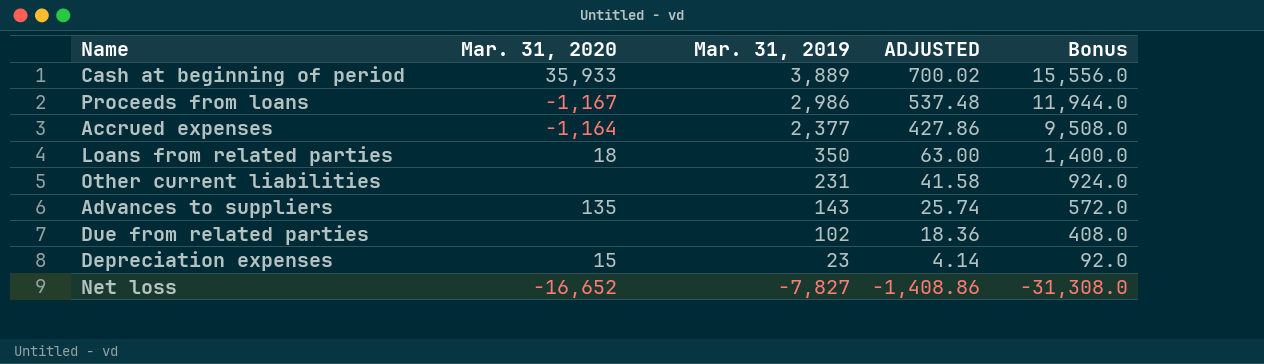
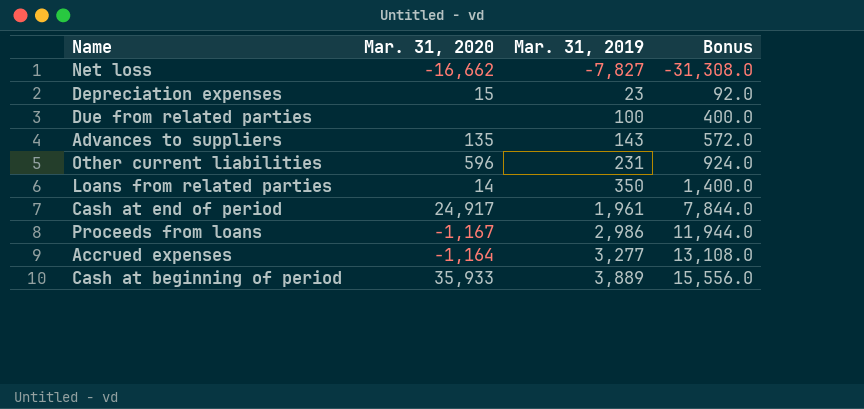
row order: Mar. 31, 2019 descending -> Mar. 31, 2019 ascending
column ADJUSTED | formula: [Mar. 31, 2019] * 0.18 -> none
Net loss | Mar. 31, 2020: -16,652 -> -16,662
Due from related parties | Mar. 31, 2019: 102 -> 100
Due from related parties | Bonus: 408.0 -> 400.0
Other current liabilities | Mar. 31, 2020: none -> 596
Loans from related parties | Mar. 31, 2020: 18 -> 14
row Cash at end of period: none -> 24,917 | 1,961 | 7,844.0
Accrued expenses | Mar. 31, 2019: 2,377 -> 3,277
Accrued expenses | Bonus: 9,508.0 -> 13,108.0

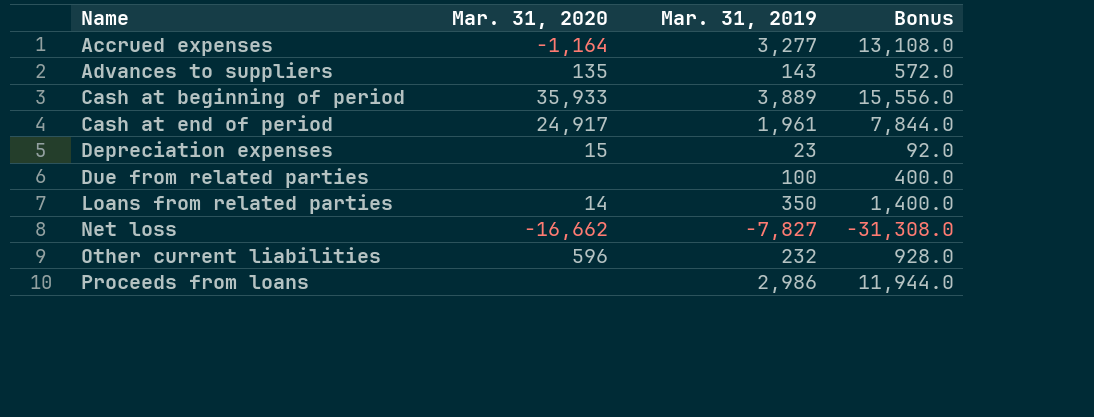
row order: Mar. 31, 2019 ascending -> Name ascending
Other current liabilities | Mar. 31, 2019: 231 -> 232
Other current liabilities | Bonus: 924.0 -> 928.0
Proceeds from loans | Mar. 31, 2020: -1,167 -> none

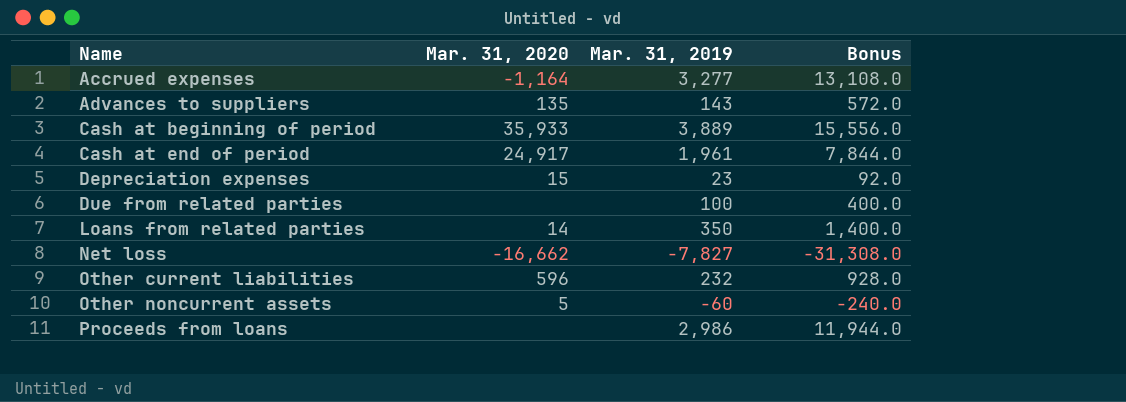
row Other noncurrent assets: none -> 5 | -60 | -240.0

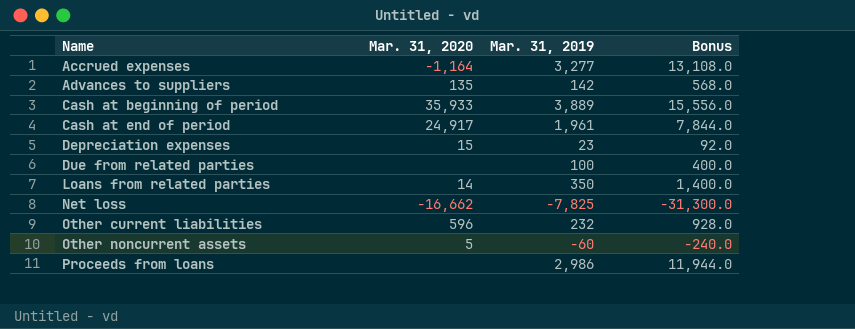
Advances to suppliers | Mar. 31, 2019: 143 -> 142
Advances to suppliers | Bonus: 572.0 -> 568.0
Net loss | Mar. 31, 2019: -7,827 -> -7,825
Net loss | Bonus: -31,308.0 -> -31,300.0

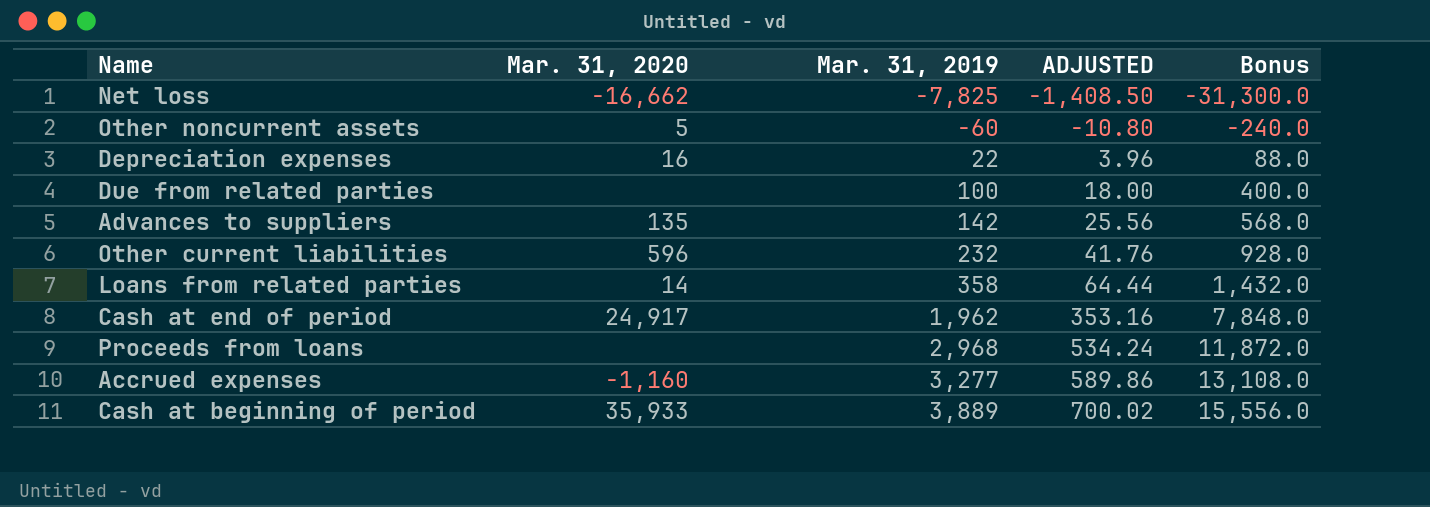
row order: Name ascending -> Mar. 31, 2019 ascending
column ADJUSTED | formula: none -> [Mar. 31, 2019] * 0.18
Depreciation expenses | Mar. 31, 2020: 15 -> 16
Depreciation expenses | Mar. 31, 2019: 23 -> 22
Depreciation expenses | Bonus: 92.0 -> 88.0
Loans from related parties | Mar. 31, 2019: 350 -> 358
Loans from related parties | Bonus: 1,400.0 -> 1,432.0
Cash at end of period | Mar. 31, 2019: 1,961 -> 1,962
Cash at end of period | Bonus: 7,844.0 -> 7,848.0
Proceeds from loans | Mar. 31, 2019: 2,986 -> 2,968
Proceeds from loans | Bonus: 11,944.0 -> 11,872.0
Accrued expenses | Mar. 31, 2020: -1,164 -> -1,160

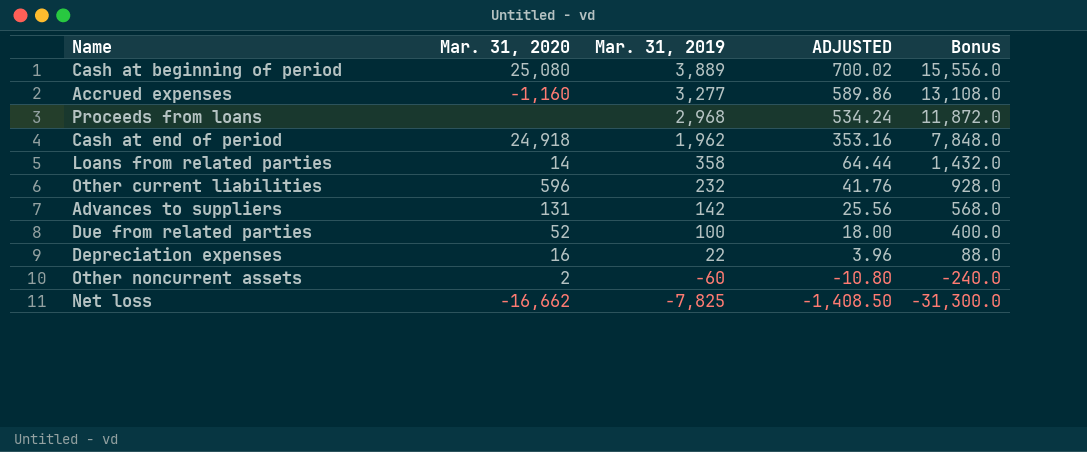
row order: Mar. 31, 2019 ascending -> Mar. 31, 2019 descending
Cash at beginning of period | Mar. 31, 2020: 35,933 -> 25,080
Cash at end of period | Mar. 31, 2020: 24,917 -> 24,918
Advances to suppliers | Mar. 31, 2020: 135 -> 131
Due from related parties | Mar. 31, 2020: none -> 52
Other noncurrent assets | Mar. 31, 2020: 5 -> 2

